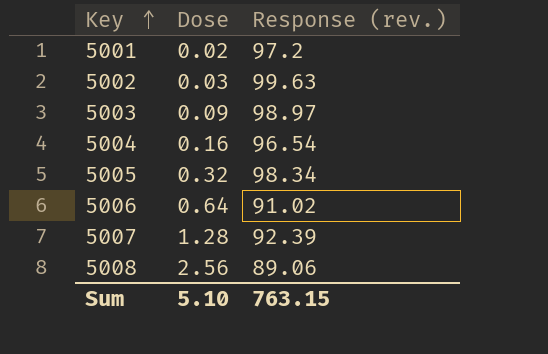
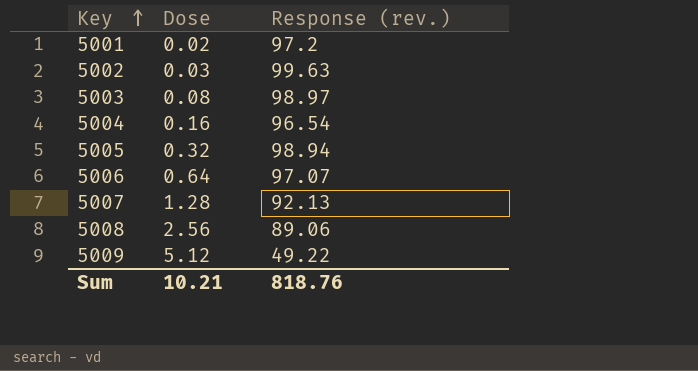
5003 | Dose: 0.09 -> 0.08
5005 | Response (rev.): 98.34 -> 98.94
5006 | Response (rev.): 91.02 -> 97.07
5007 | Response (rev.): 92.39 -> 92.13
row 5009: none -> 5.12 | 49.22
Sum | Dose: 5.10 -> 10.21
Sum | Response (rev.): 763.15 -> 818.76

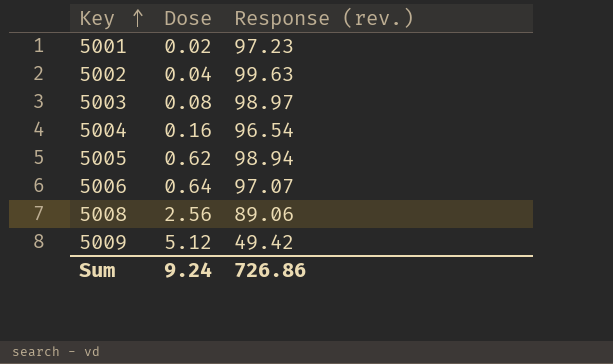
row 5007: 1.28 | 92.13 -> none
5001 | Response (rev.): 97.2 -> 97.23
5002 | Dose: 0.03 -> 0.04
5005 | Dose: 0.32 -> 0.62
5009 | Response (rev.): 49.22 -> 49.42
Sum | Dose: 10.21 -> 9.24
Sum | Response (rev.): 818.76 -> 726.86

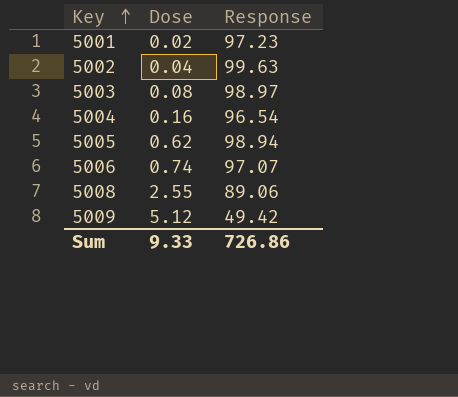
column name: Response (rev.) -> Response
5006 | Dose: 0.64 -> 0.74
5008 | Dose: 2.56 -> 2.55
Sum | Dose: 9.24 -> 9.33

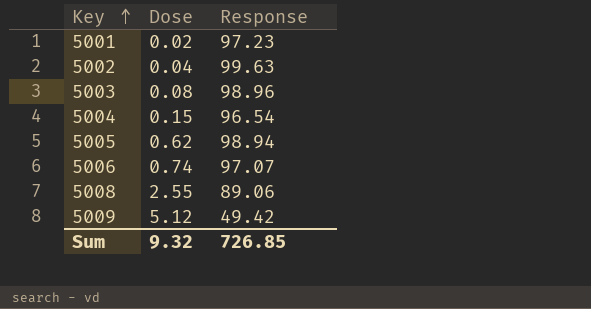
5003 | Response: 98.97 -> 98.96
5004 | Dose: 0.16 -> 0.15
Sum | Dose: 9.33 -> 9.32
Sum | Response: 726.86 -> 726.85

